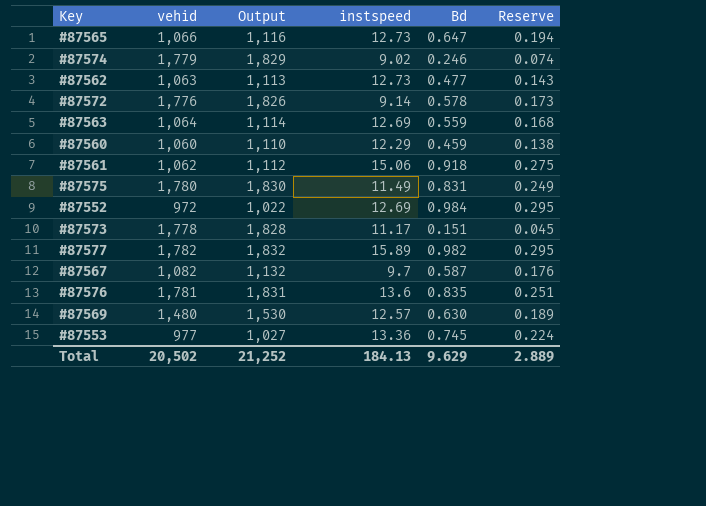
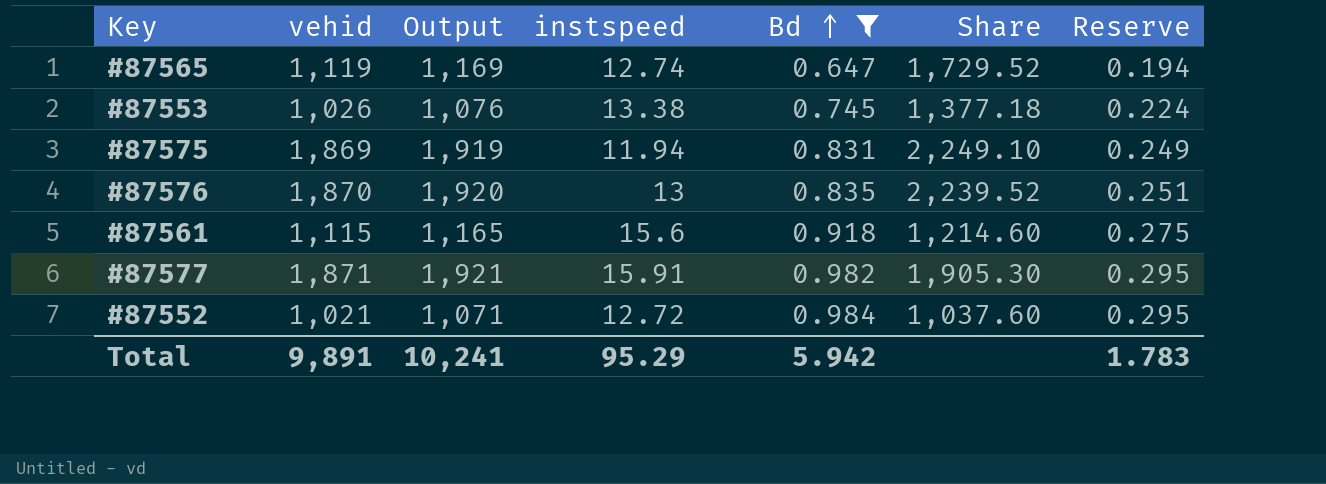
filter: none -> Bd >= 0.647
row order: none -> Bd ascending
column Share | formula: none -> [vehid] / [Bd]
#87565 | vehid: 1,066 -> 1,119
#87565 | Output: 1,116 -> 1,169
#87565 | instspeed: 12.73 -> 12.74
#87553 | vehid: 977 -> 1,026
#87553 | Output: 1,027 -> 1,076
#87553 | instspeed: 13.36 -> 13.38
#87575 | vehid: 1,780 -> 1,869
#87575 | Output: 1,830 -> 1,919
#87575 | instspeed: 11.49 -> 11.94
#87576 | vehid: 1,781 -> 1,870
#87576 | Output: 1,831 -> 1,920
#87576 | instspeed: 13.6 -> 13
#87561 | vehid: 1,062 -> 1,115
#87561 | Output: 1,112 -> 1,165
#87561 | instspeed: 15.06 -> 15.6
#87577 | vehid: 1,782 -> 1,871
#87577 | Output: 1,832 -> 1,921
#87577 | instspeed: 15.89 -> 15.91
#87552 | vehid: 972 -> 1,021
#87552 | Output: 1,022 -> 1,071
#87552 | instspeed: 12.69 -> 12.72
Total | vehid: 20,502 -> 9,891
Total | Output: 21,252 -> 10,241
Total | instspeed: 184.13 -> 95.29
Total | Bd: 9.629 -> 5.942
Total | Reserve: 2.889 -> 1.783

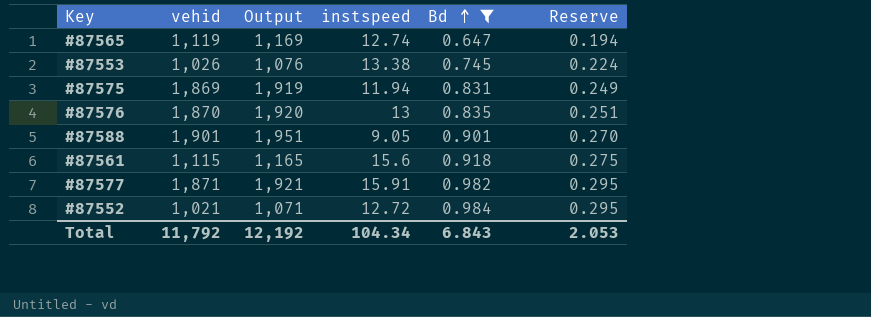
column Share | formula: [vehid] / [Bd] -> none
row #87588: none -> 1,901 | 1,951 | 9.05 | 0.901 | 0.270
Total | vehid: 9,891 -> 11,792
Total | Output: 10,241 -> 12,192
Total | instspeed: 95.29 -> 104.34
Total | Bd: 5.942 -> 6.843
Total | Reserve: 1.783 -> 2.053

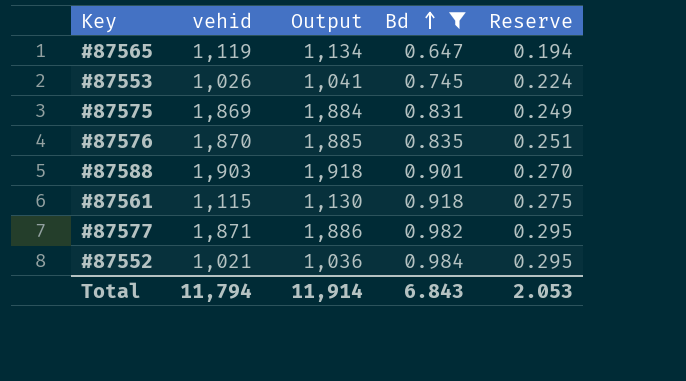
column instspeed | position: 4 -> none
column Output | formula: [vehid] + 50 -> [vehid] + 15
#87588 | vehid: 1,901 -> 1,903
Total | vehid: 11,792 -> 11,794
Total | Output: 12,192 -> 11,914

